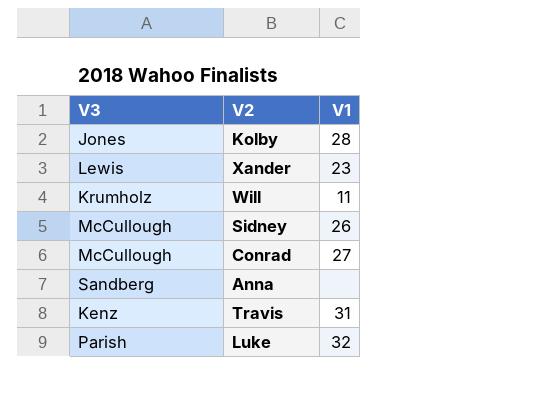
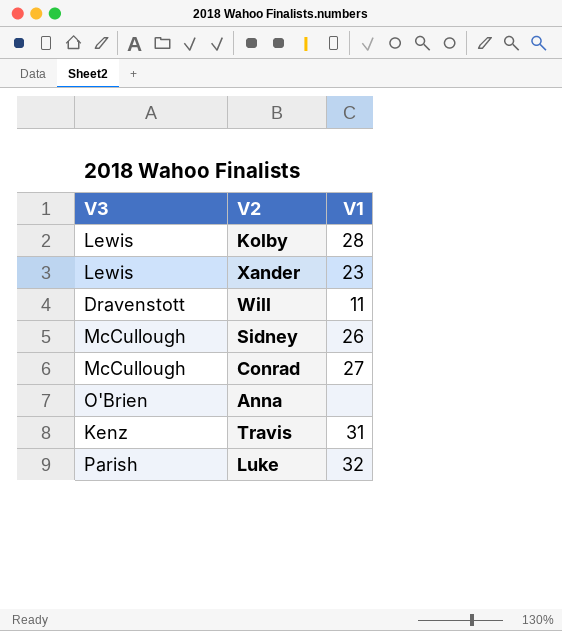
Kolby | V3: Jones -> Lewis
Will | V3: Krumholz -> Dravenstott
Anna | V3: Sandberg -> O'Brien

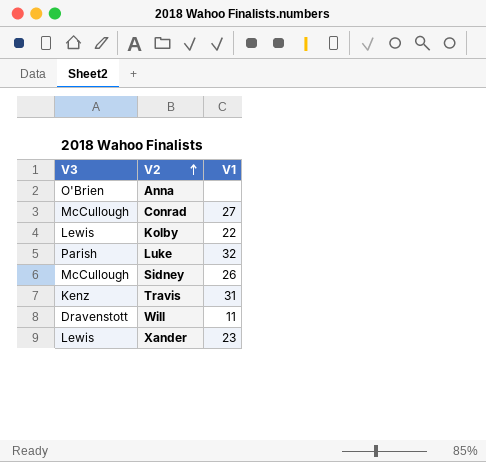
row order: none -> V2 ascending
Kolby | V1: 28 -> 22

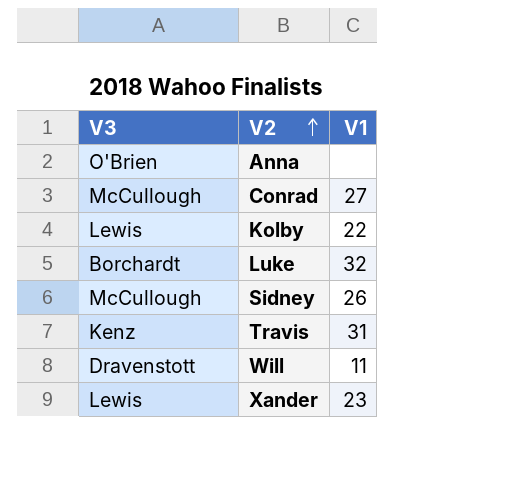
Luke | V3: Parish -> Borchardt

